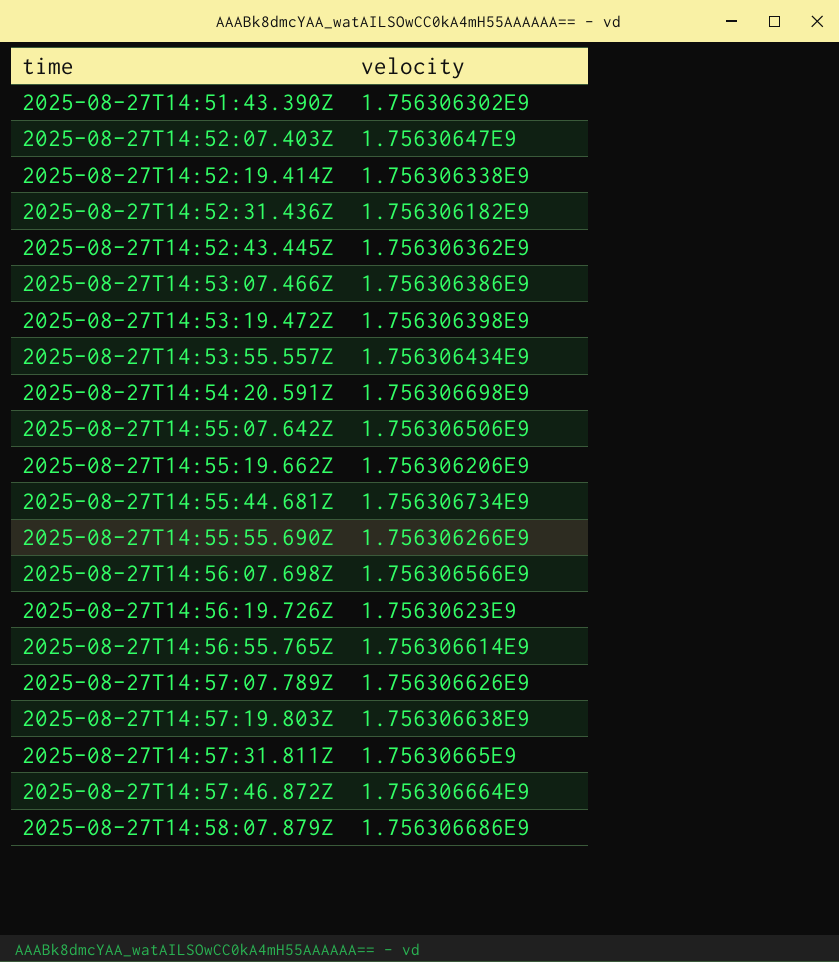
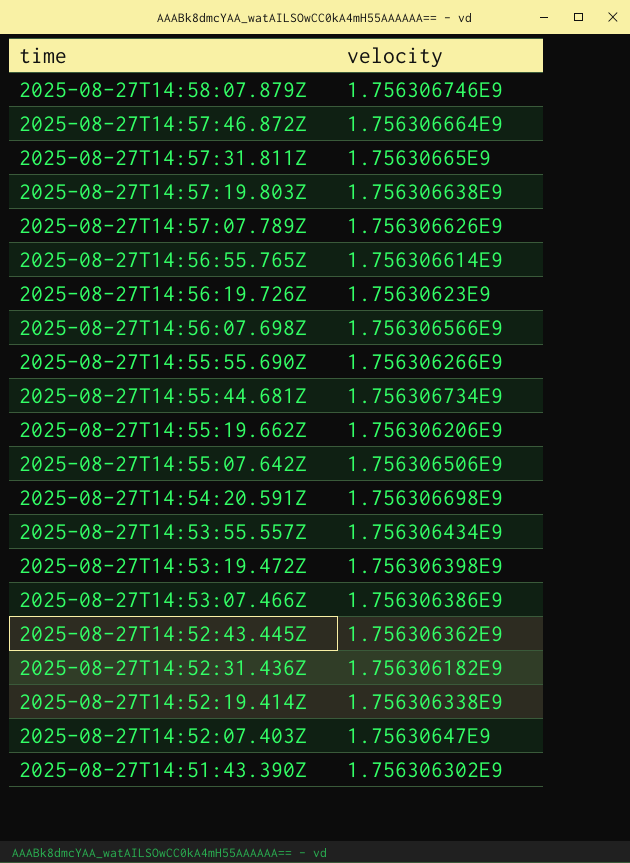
row order: time ascending -> time descending
2025-08-27T14:58:07.879Z | velocity: 1.756306686E9 -> 1.756306746E9

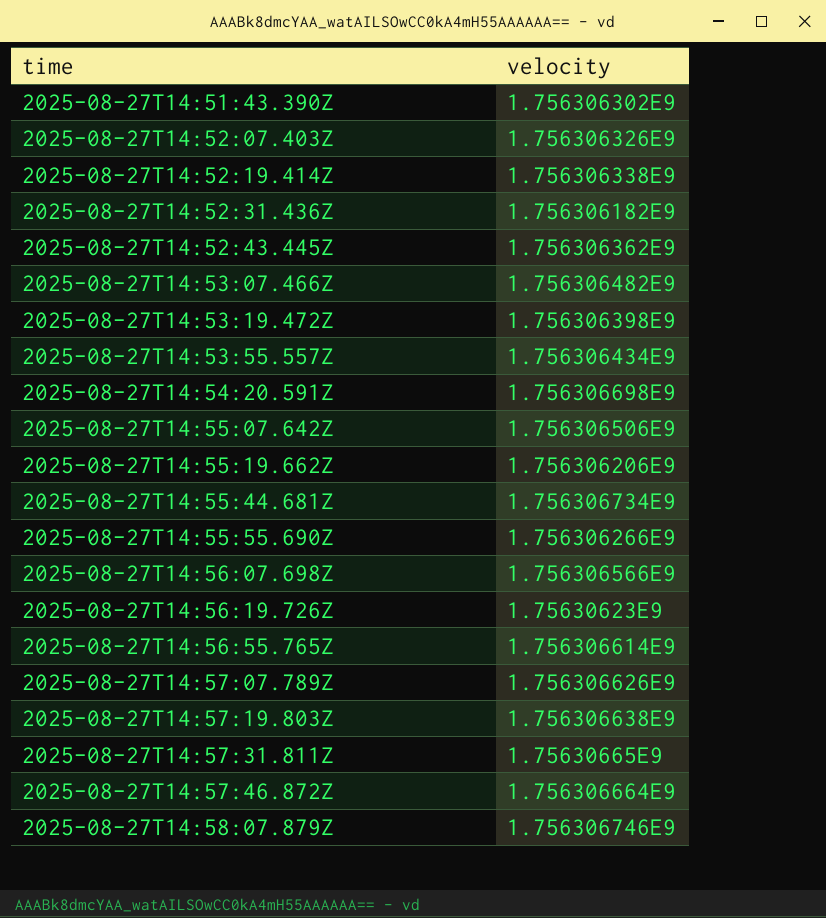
row order: time descending -> time ascending
2025-08-27T14:52:07.403Z | velocity: 1.75630647E9 -> 1.756306326E9
2025-08-27T14:53:07.466Z | velocity: 1.756306386E9 -> 1.756306482E9

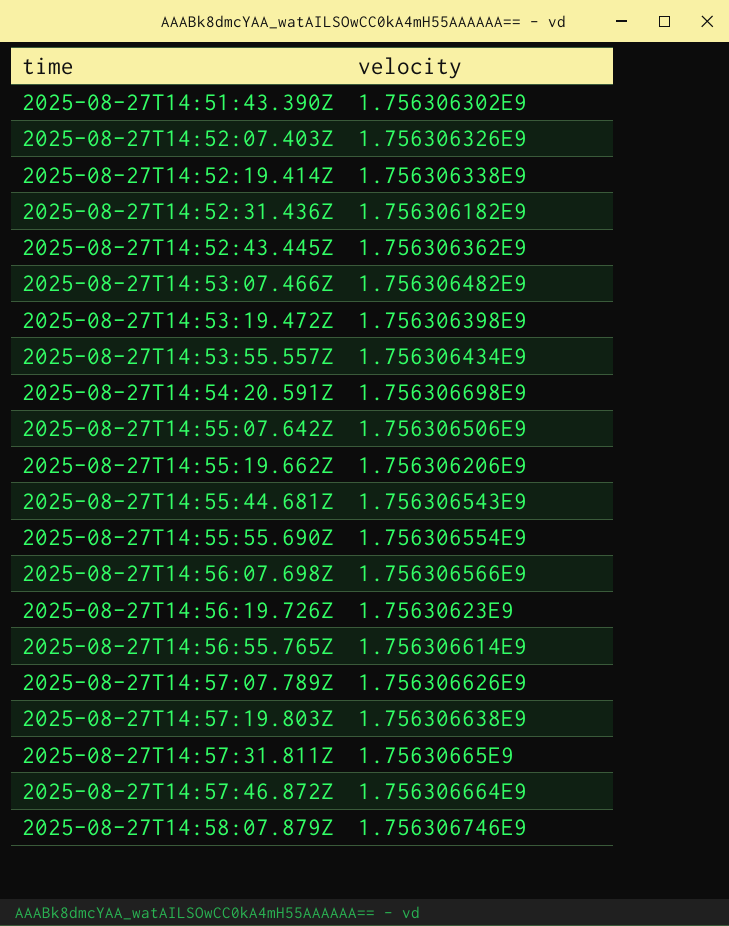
2025-08-27T14:55:44.681Z | velocity: 1.756306734E9 -> 1.756306543E9
2025-08-27T14:55:55.690Z | velocity: 1.756306266E9 -> 1.756306554E9

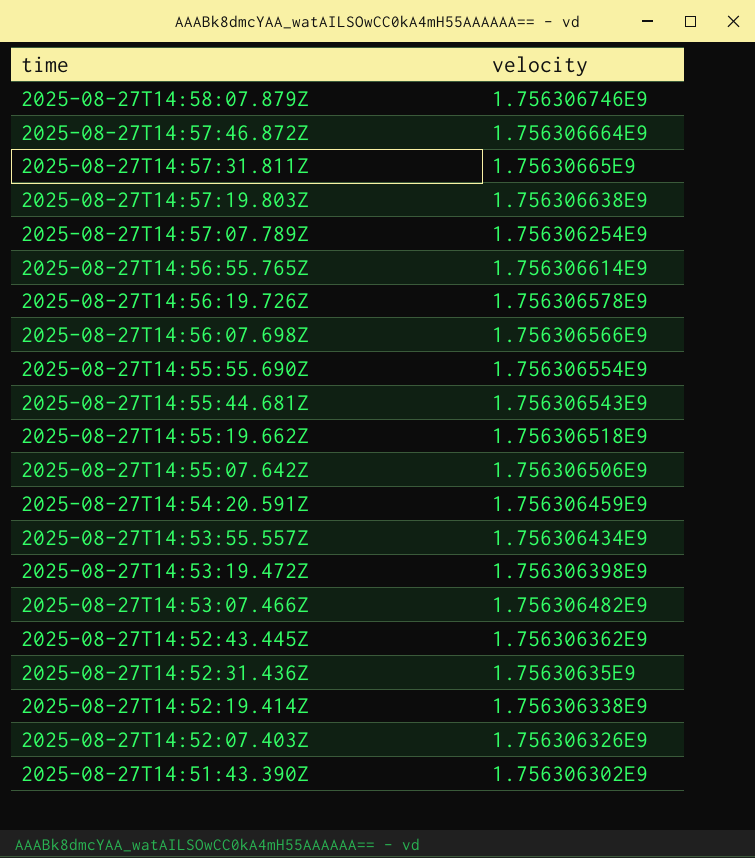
row order: time ascending -> time descending
2025-08-27T14:57:07.789Z | velocity: 1.756306626E9 -> 1.756306254E9
2025-08-27T14:56:19.726Z | velocity: 1.75630623E9 -> 1.756306578E9
2025-08-27T14:55:19.662Z | velocity: 1.756306206E9 -> 1.756306518E9
2025-08-27T14:54:20.591Z | velocity: 1.756306698E9 -> 1.756306459E9
2025-08-27T14:52:31.436Z | velocity: 1.756306182E9 -> 1.75630635E9

